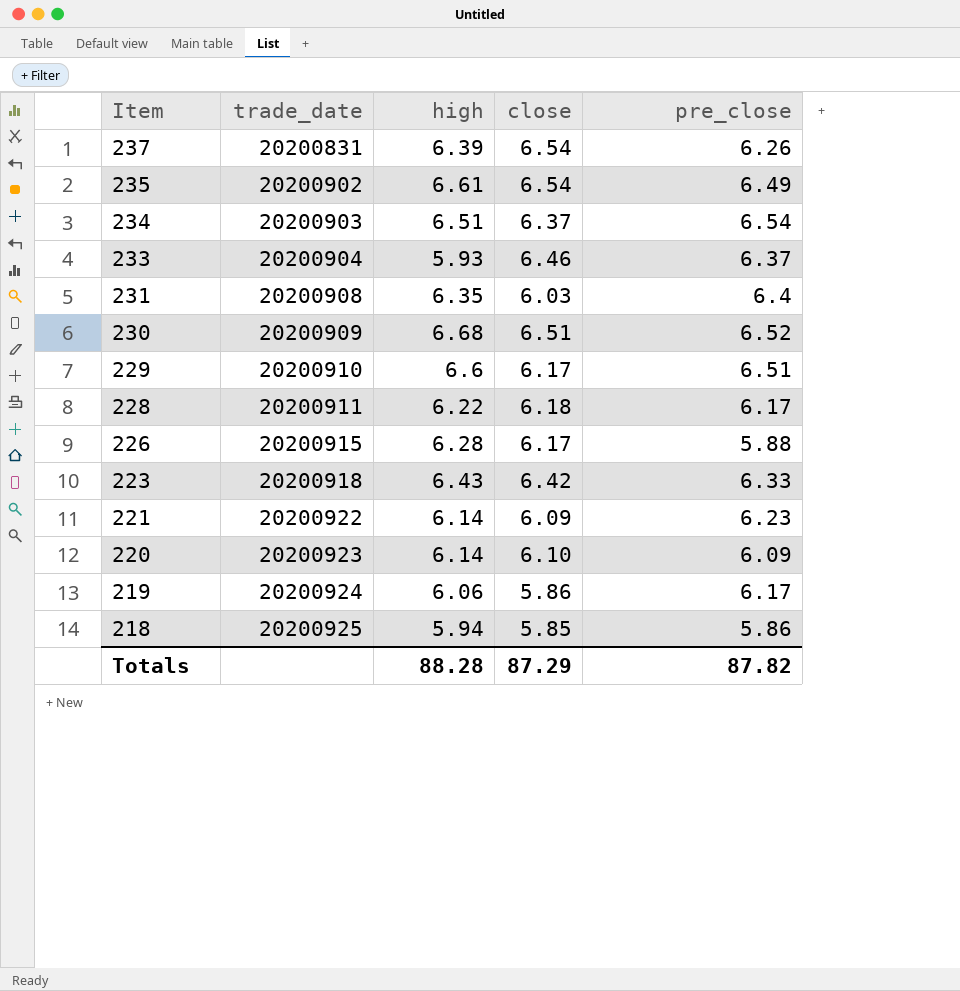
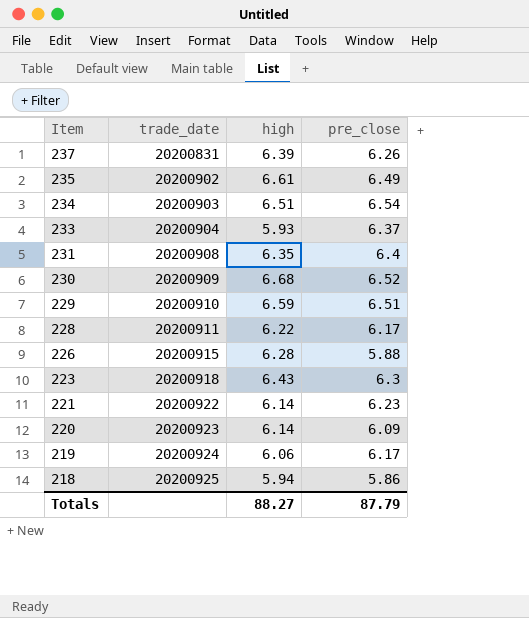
column close | position: 4 -> none
229 | high: 6.6 -> 6.59
223 | pre_close: 6.33 -> 6.3
Totals | high: 88.28 -> 88.27
Totals | pre_close: 87.82 -> 87.79

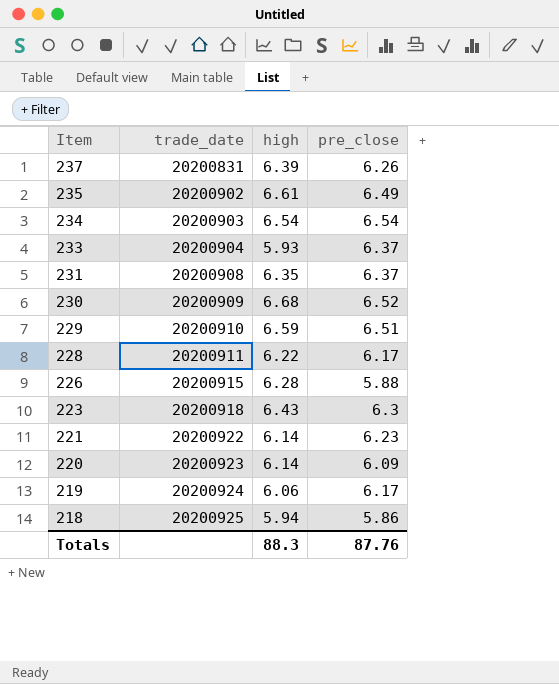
234 | high: 6.51 -> 6.54
231 | pre_close: 6.4 -> 6.37
Totals | high: 88.27 -> 88.3
Totals | pre_close: 87.79 -> 87.76

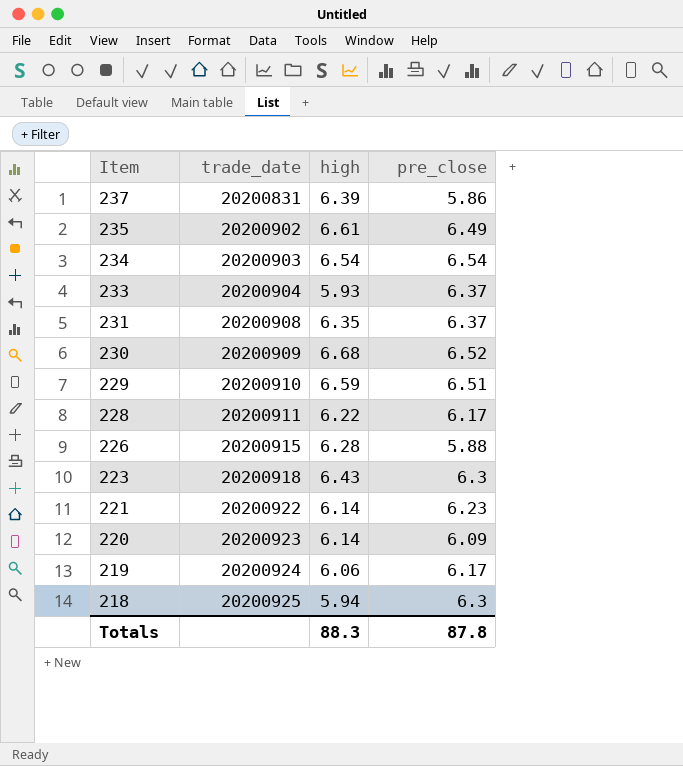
237 | pre_close: 6.26 -> 5.86
218 | pre_close: 5.86 -> 6.3
Totals | pre_close: 87.76 -> 87.8

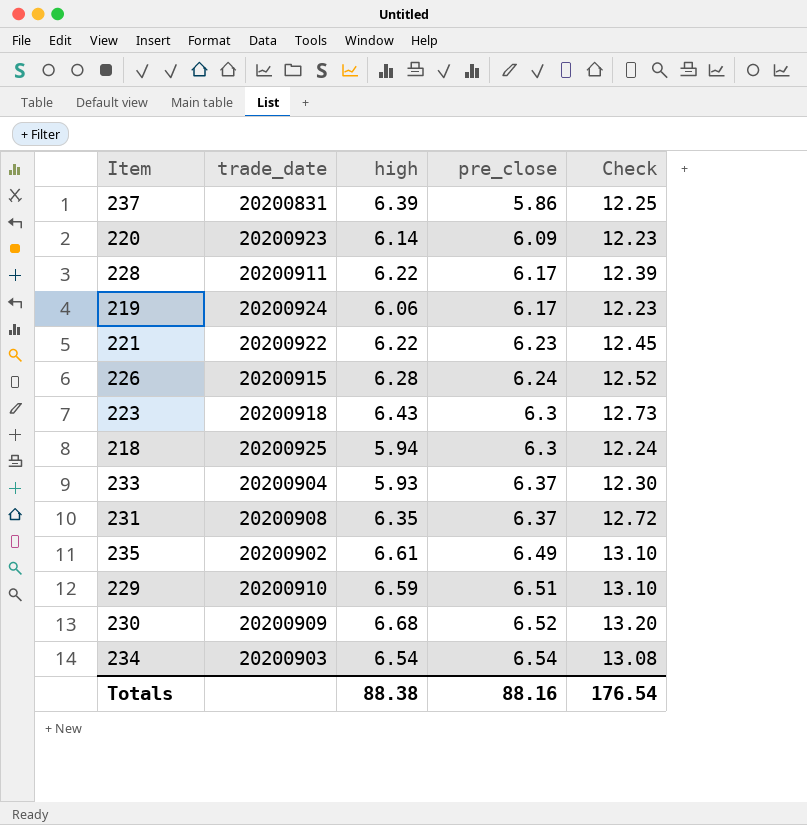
row order: Item descending -> pre_close ascending
column Check | formula: none -> [high] + [pre_close]
221 | high: 6.14 -> 6.22
226 | pre_close: 5.88 -> 6.24
Totals | high: 88.3 -> 88.38
Totals | pre_close: 87.8 -> 88.16

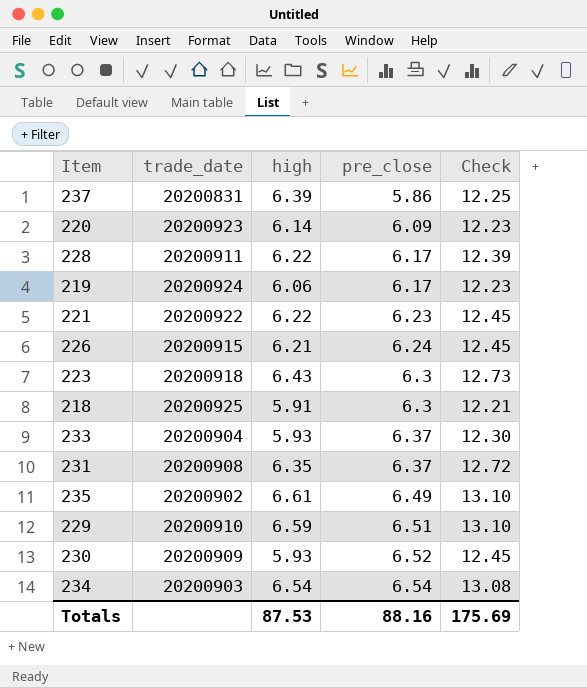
226 | high: 6.28 -> 6.21
226 | Check: 12.52 -> 12.45
218 | high: 5.94 -> 5.91
218 | Check: 12.24 -> 12.21
230 | high: 6.68 -> 5.93
230 | Check: 13.20 -> 12.45
Totals | high: 88.38 -> 87.53
Totals | Check: 176.54 -> 175.69

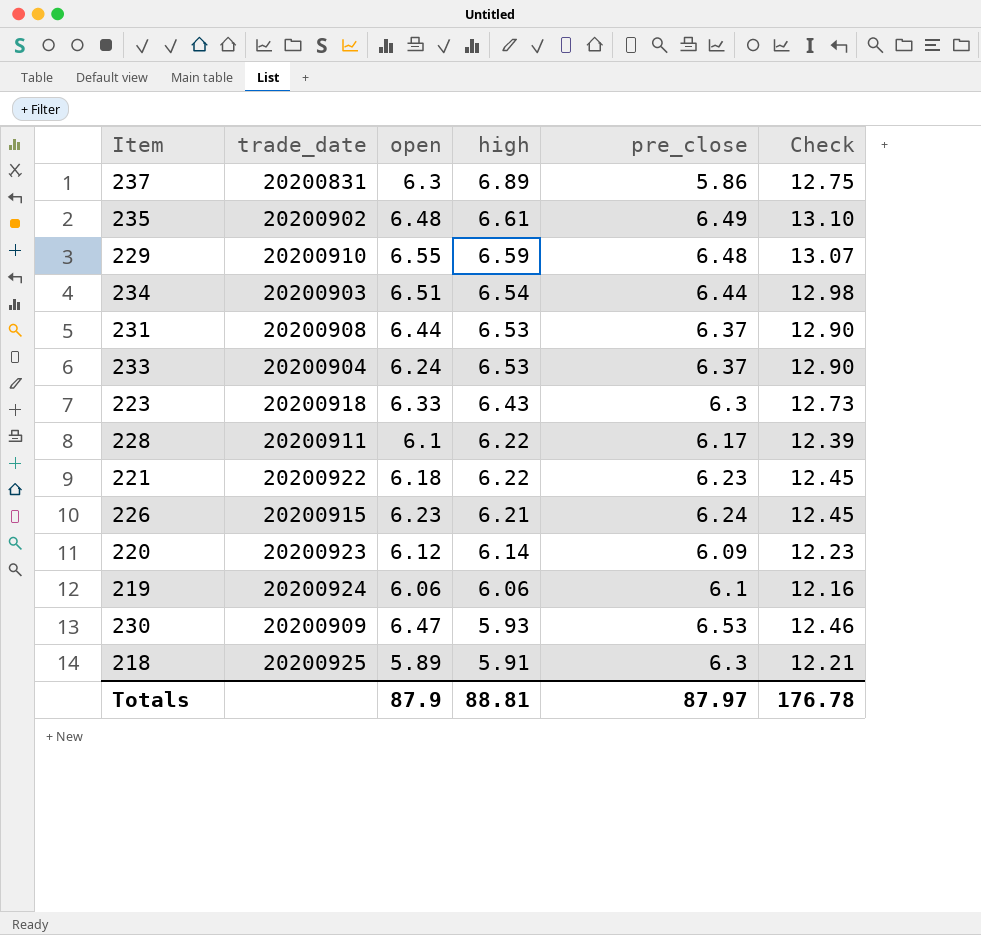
row order: pre_close ascending -> high descending
column open | position: none -> 3
237 | high: 6.39 -> 6.89
237 | Check: 12.25 -> 12.75
229 | pre_close: 6.51 -> 6.48
229 | Check: 13.10 -> 13.07
234 | pre_close: 6.54 -> 6.44
234 | Check: 13.08 -> 12.98
231 | high: 6.35 -> 6.53
231 | Check: 12.72 -> 12.90
233 | high: 5.93 -> 6.53
233 | Check: 12.30 -> 12.90
219 | pre_close: 6.17 -> 6.1
219 | Check: 12.23 -> 12.16
230 | pre_close: 6.52 -> 6.53
230 | Check: 12.45 -> 12.46
Totals | high: 87.53 -> 88.81
Totals | pre_close: 88.16 -> 87.97
Totals | Check: 175.69 -> 176.78

